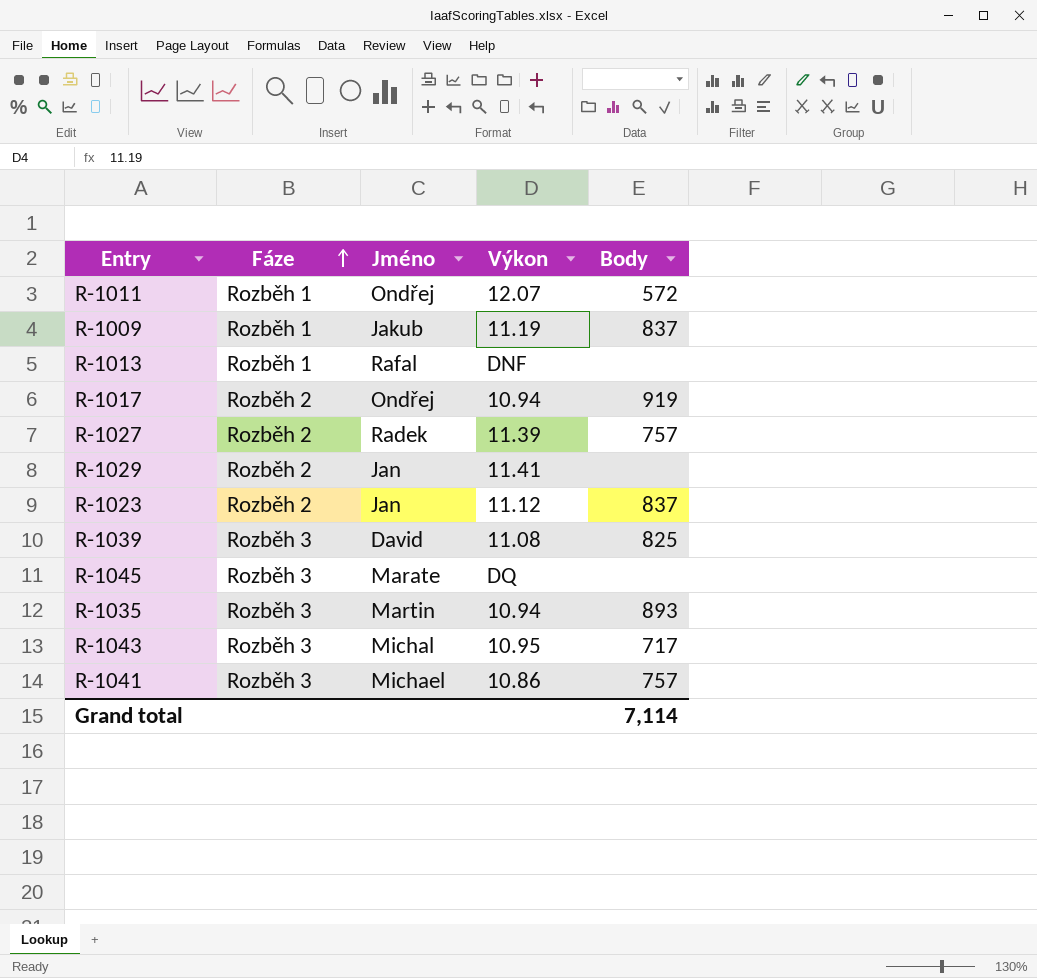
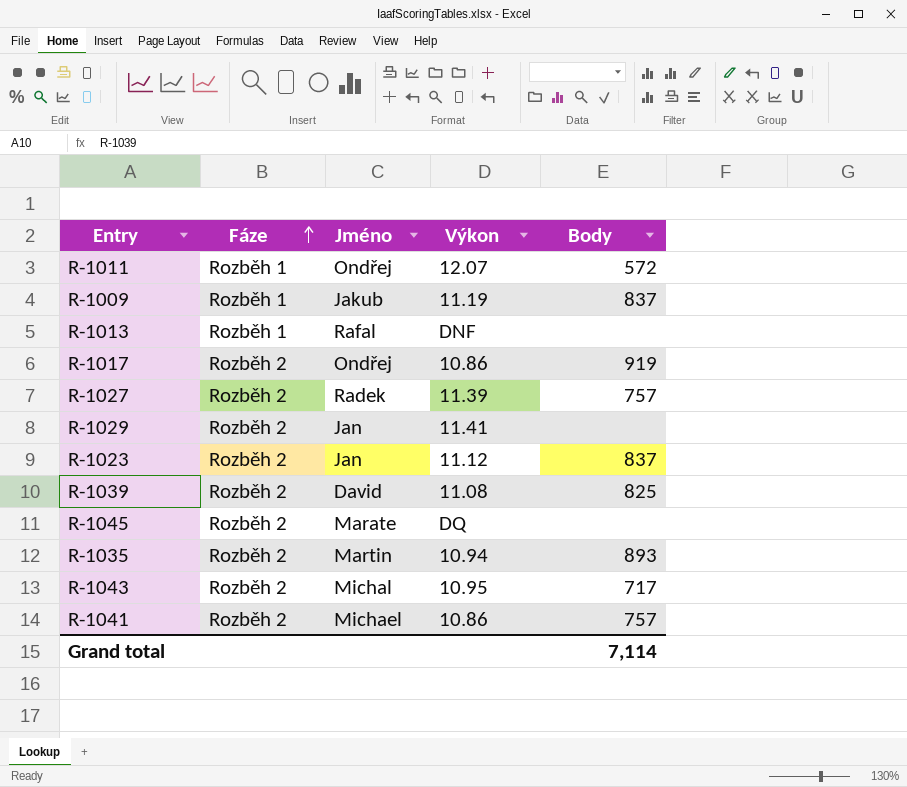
R-1017 | Výkon: 10.94 -> 10.86
R-1039 | Fáze: Rozběh 3 -> Rozběh 2
R-1045 | Fáze: Rozběh 3 -> Rozběh 2
R-1035 | Fáze: Rozběh 3 -> Rozběh 2
R-1043 | Fáze: Rozběh 3 -> Rozběh 2
R-1041 | Fáze: Rozběh 3 -> Rozběh 2

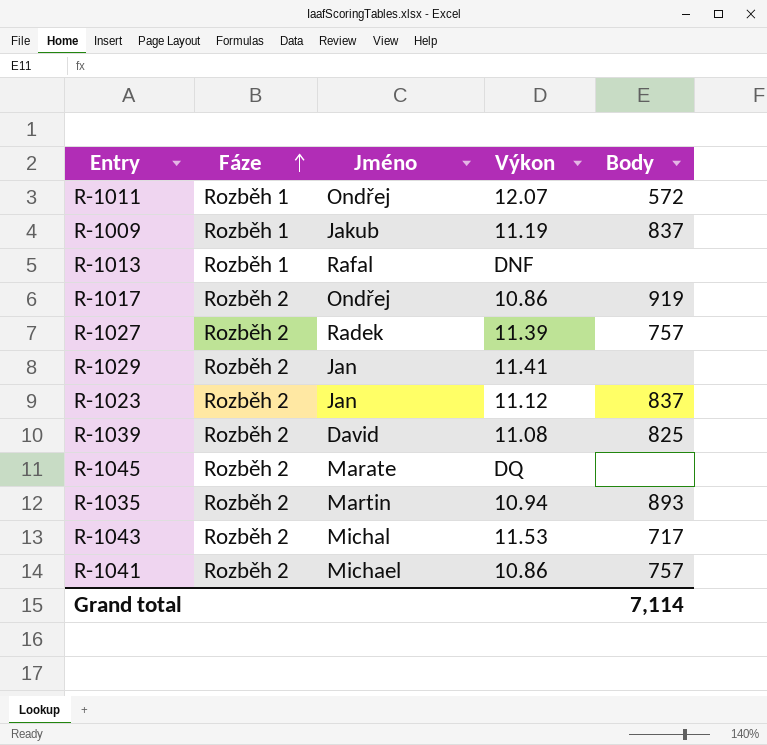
R-1043 | Výkon: 10.95 -> 11.53

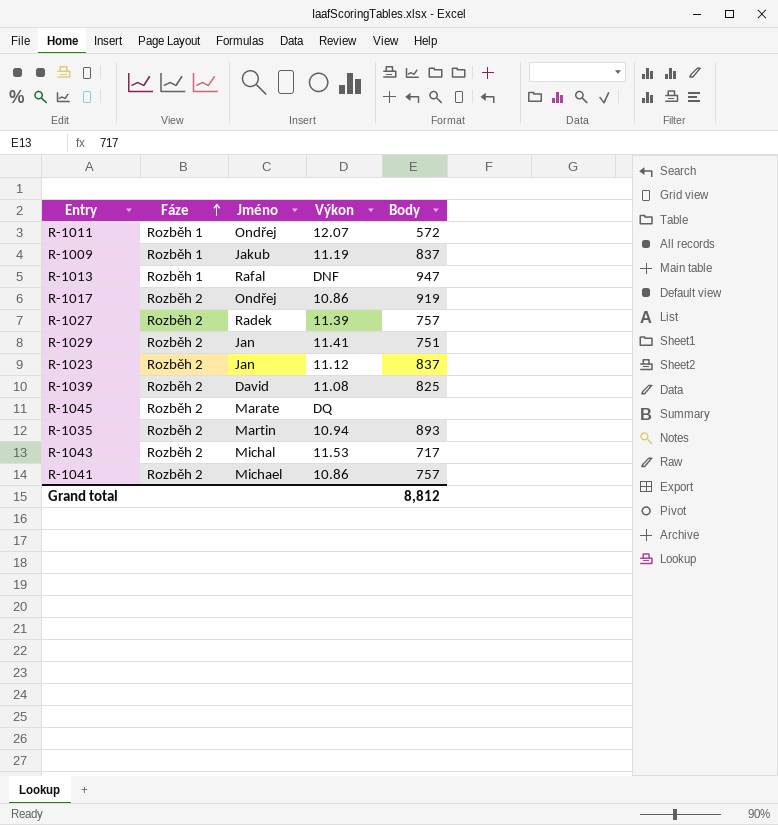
R-1013 | Body: none -> 947
R-1029 | Body: none -> 751
Grand total | Body: 7,114 -> 8,812

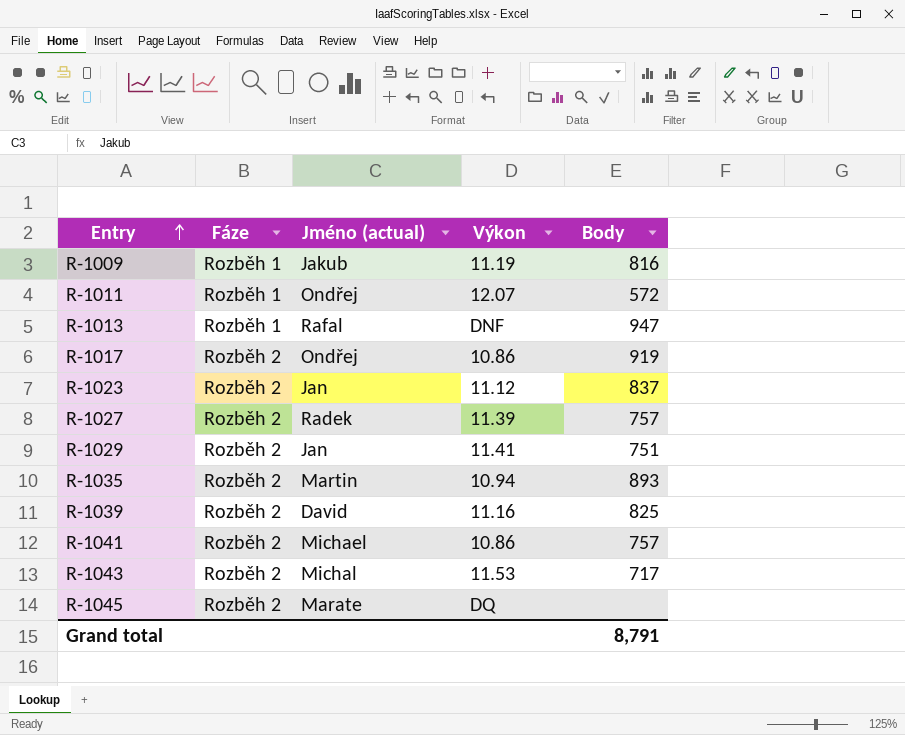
row order: Fáze ascending -> Entry ascending
column name: Jméno -> Jméno (actual)
R-1009 | Body: 837 -> 816
R-1039 | Výkon: 11.08 -> 11.16
Grand total | Body: 8,812 -> 8,791

